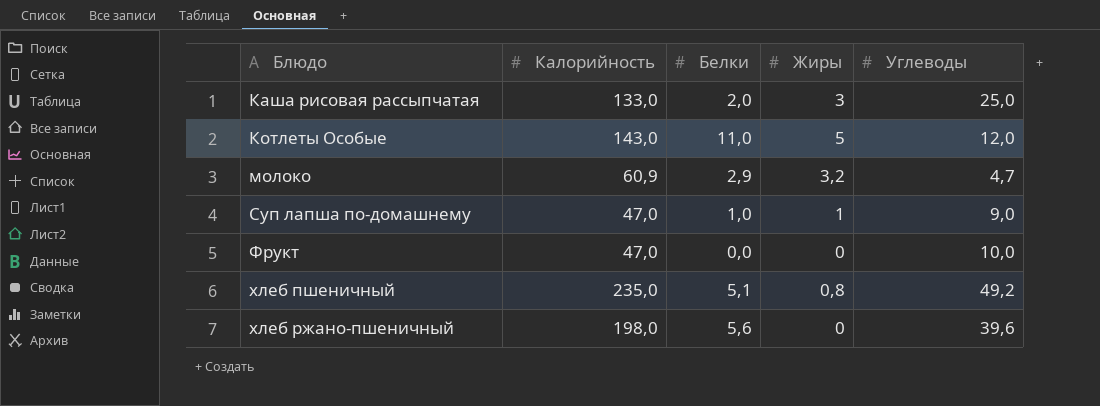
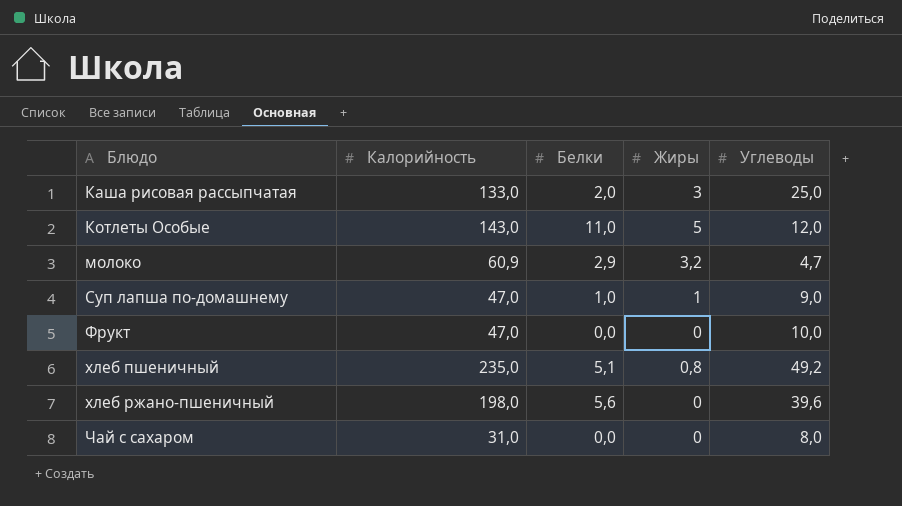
row Чай с сахаром: none -> 31,0 | 0,0 | 0 | 8,0

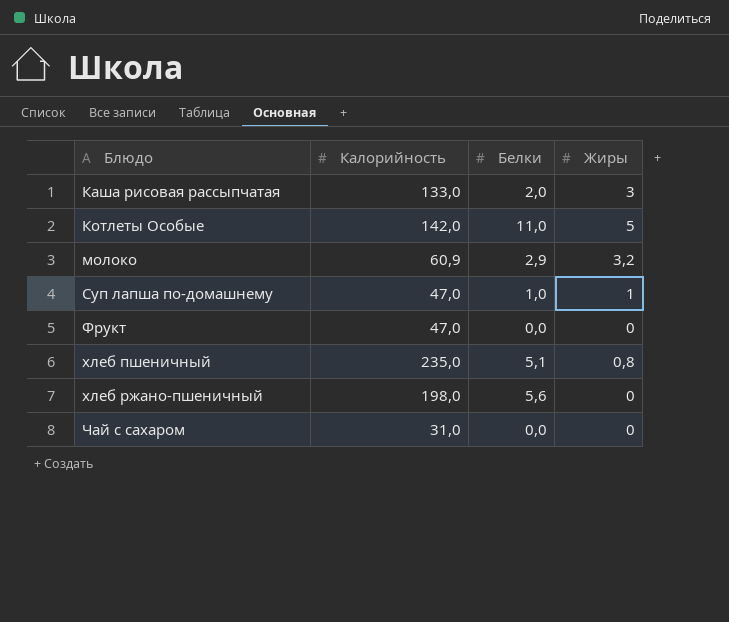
column Углеводы | position: 5 -> none
Котлеты Особые | Калорийность: 143,0 -> 142,0

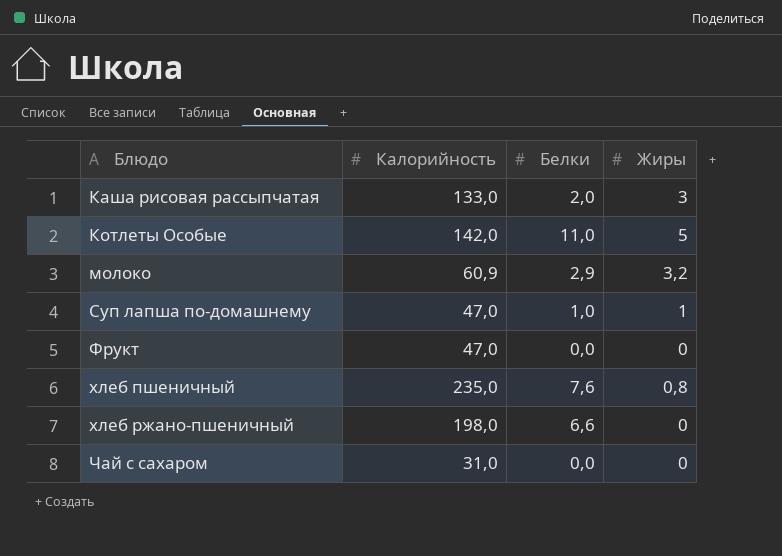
хлеб пшеничный | Белки: 5,1 -> 7,6
хлеб ржано-пшеничный | Белки: 5,6 -> 6,6

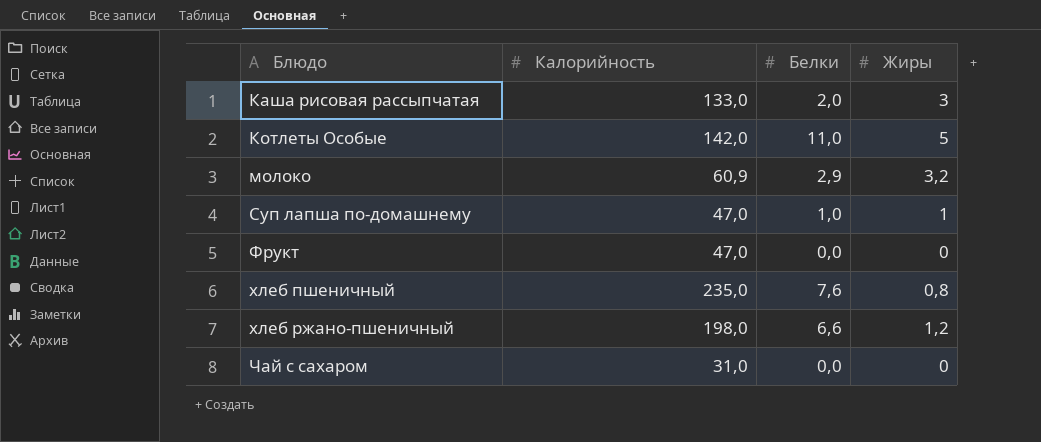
хлеб ржано-пшеничный | Жиры: 0 -> 1,2

